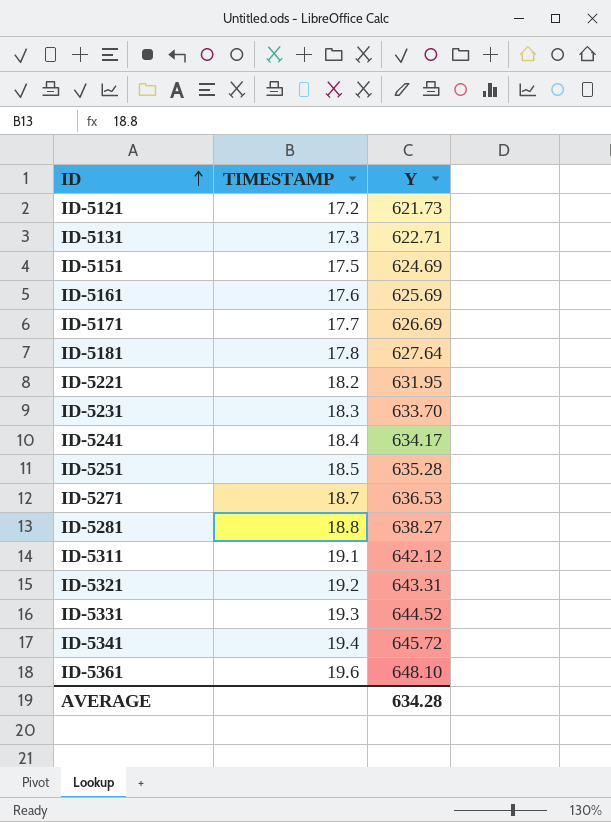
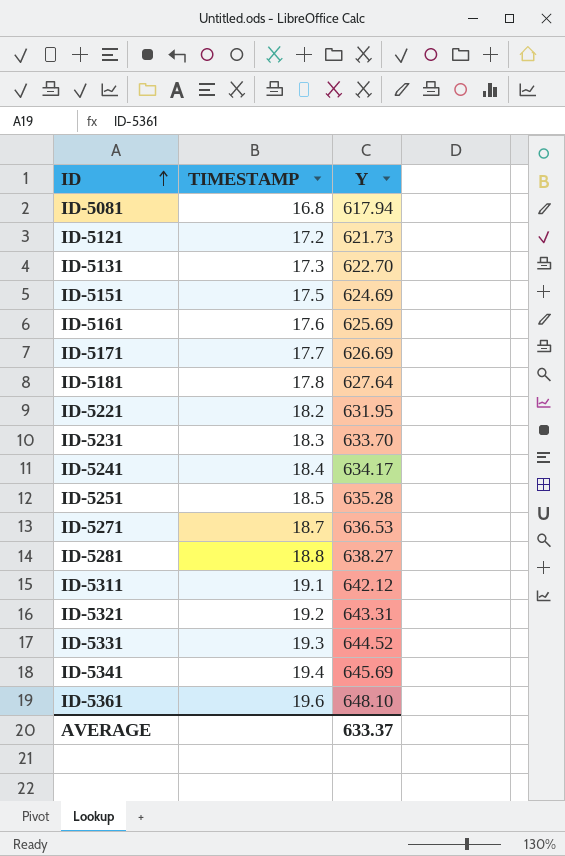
row ID-5081: none -> 16.8 | 617.94
ID-5131 | Y: 622.71 -> 622.70
ID-5341 | Y: 645.72 -> 645.69
AVERAGE | Y: 634.28 -> 633.37

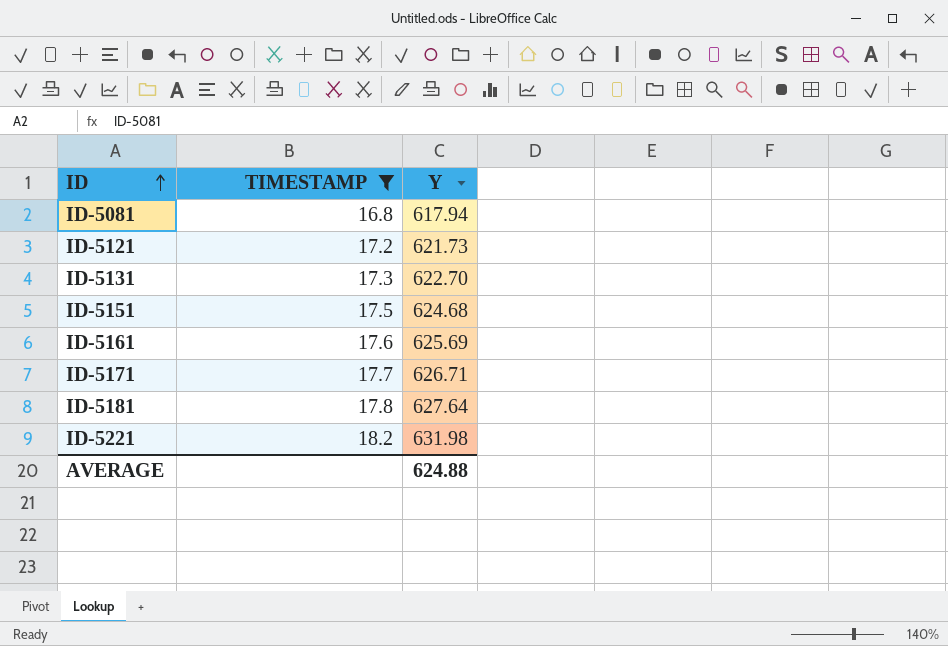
filter: none -> TIMESTAMP <= 18.2
ID-5151 | Y: 624.69 -> 624.68
ID-5171 | Y: 626.69 -> 626.71
ID-5221 | Y: 631.95 -> 631.98
AVERAGE | Y: 633.37 -> 624.88

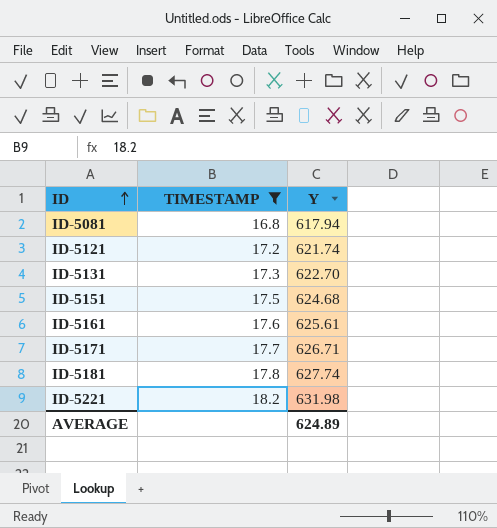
ID-5121 | Y: 621.73 -> 621.74
ID-5161 | Y: 625.69 -> 625.61
ID-5181 | Y: 627.64 -> 627.74
AVERAGE | Y: 624.88 -> 624.89

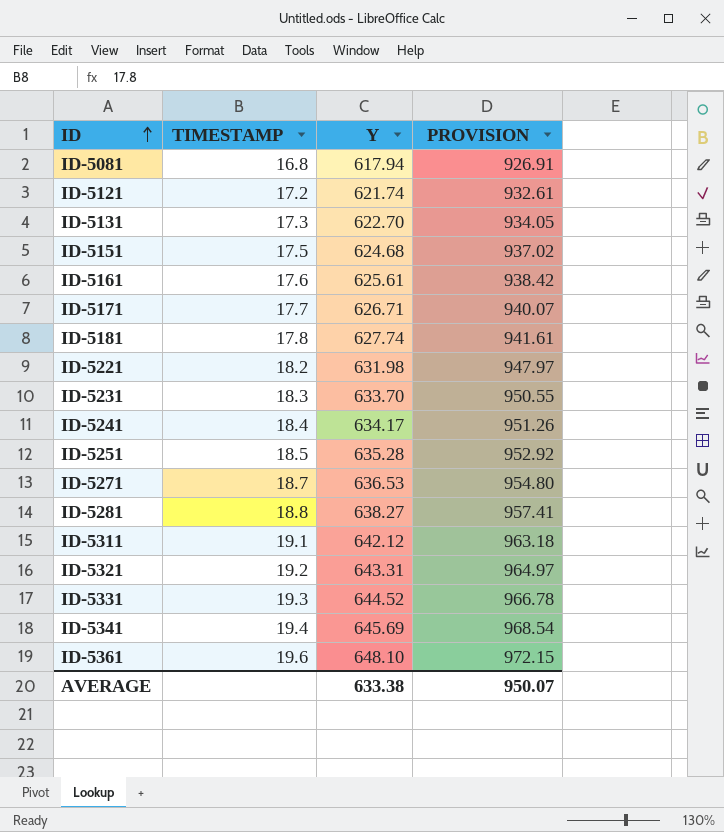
filter: TIMESTAMP <= 18.2 -> none
column PROVISION | formula: none -> [Y] * 1.5
AVERAGE | Y: 624.89 -> 633.38

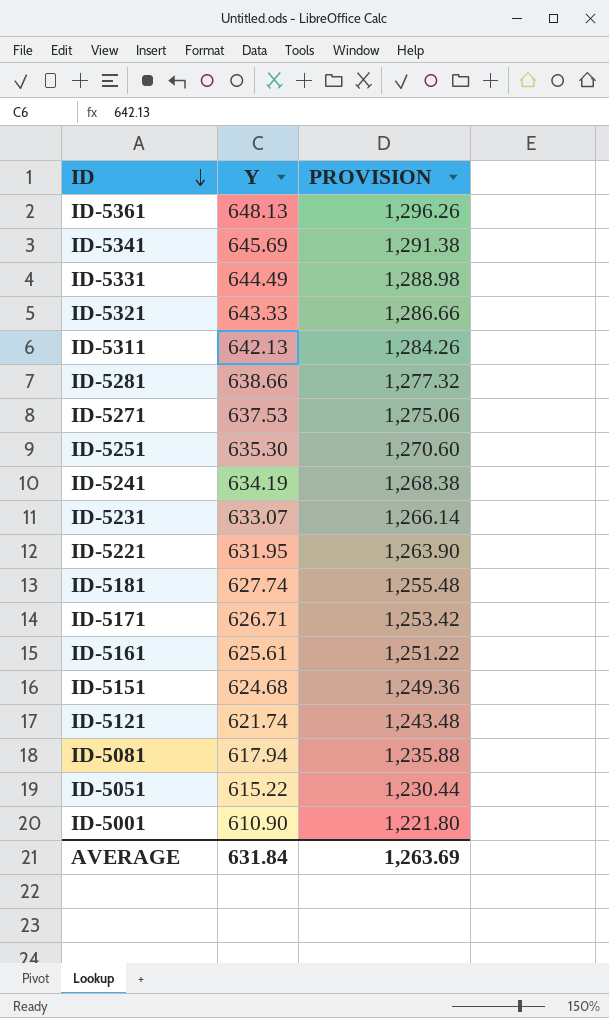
row order: ID ascending -> ID descending
column TIMESTAMP | position: 2 -> none
column PROVISION | formula: [Y] * 1.5 -> [Y] * 2
row ID-5131: 17.3 | 622.70 | 934.05 -> none
ID-5361 | Y: 648.10 -> 648.13
ID-5331 | Y: 644.52 -> 644.49
ID-5321 | Y: 643.31 -> 643.33
ID-5311 | Y: 642.12 -> 642.13
ID-5281 | Y: 638.27 -> 638.66
ID-5271 | Y: 636.53 -> 637.53
ID-5251 | Y: 635.28 -> 635.30
ID-5241 | Y: 634.17 -> 634.19
ID-5231 | Y: 633.70 -> 633.07
ID-5221 | Y: 631.98 -> 631.95
row ID-5051: none -> 615.22 | 1,230.44
row ID-5001: none -> 610.90 | 1,221.80
AVERAGE | Y: 633.38 -> 631.84
AVERAGE | PROVISION: 950.07 -> 1,263.69

